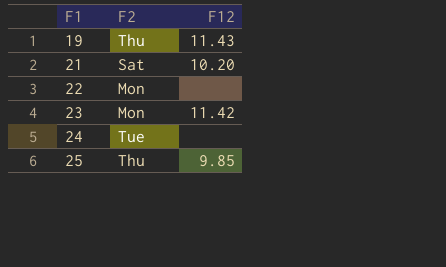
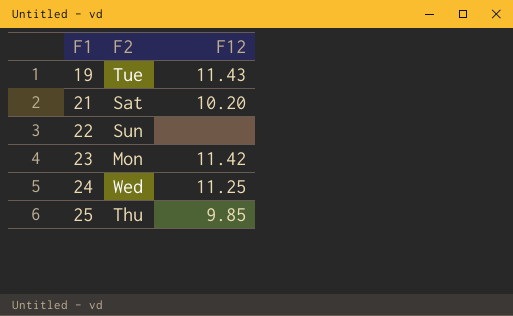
19 | F2: Thu -> Tue
22 | F2: Mon -> Sun
24 | F2: Tue -> Wed
24 | F12: none -> 11.25

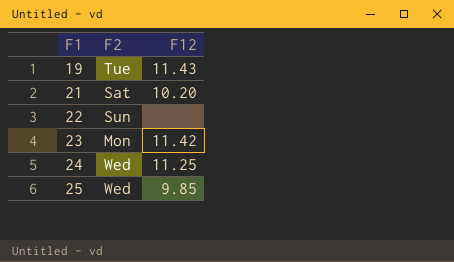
25 | F2: Thu -> Wed

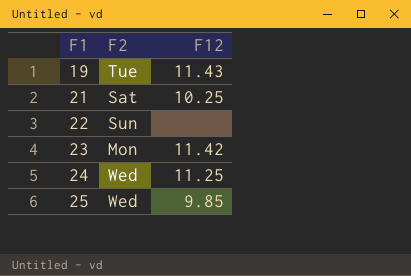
21 | F12: 10.20 -> 10.25

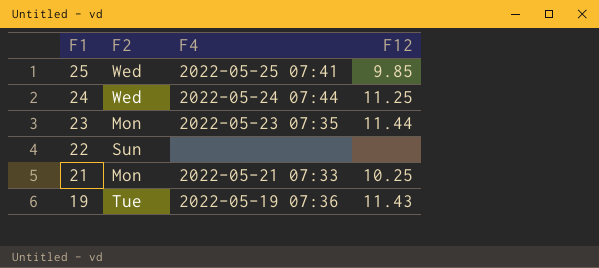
row order: F1 ascending -> F1 descending
column F4 | position: none -> 3
23 | F12: 11.42 -> 11.44
21 | F2: Sat -> Mon

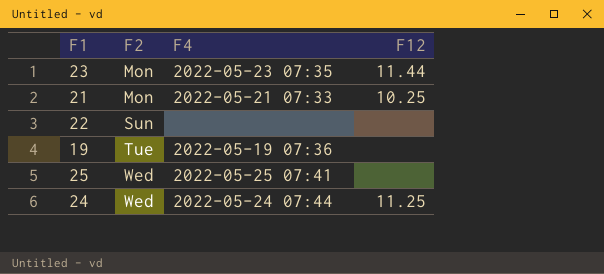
row order: F1 descending -> F2 ascending
19 | F12: 11.43 -> none
25 | F12: 9.85 -> none

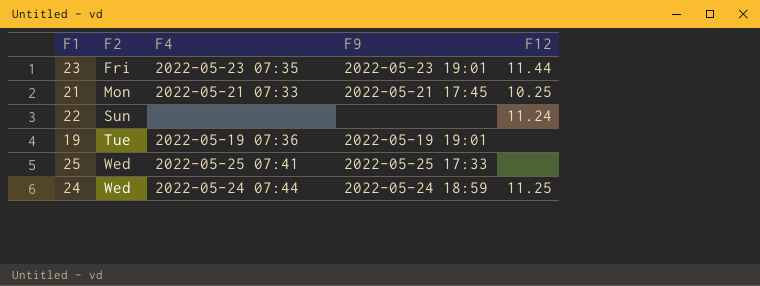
column F9 | position: none -> 4
23 | F2: Mon -> Fri
22 | F12: none -> 11.24

